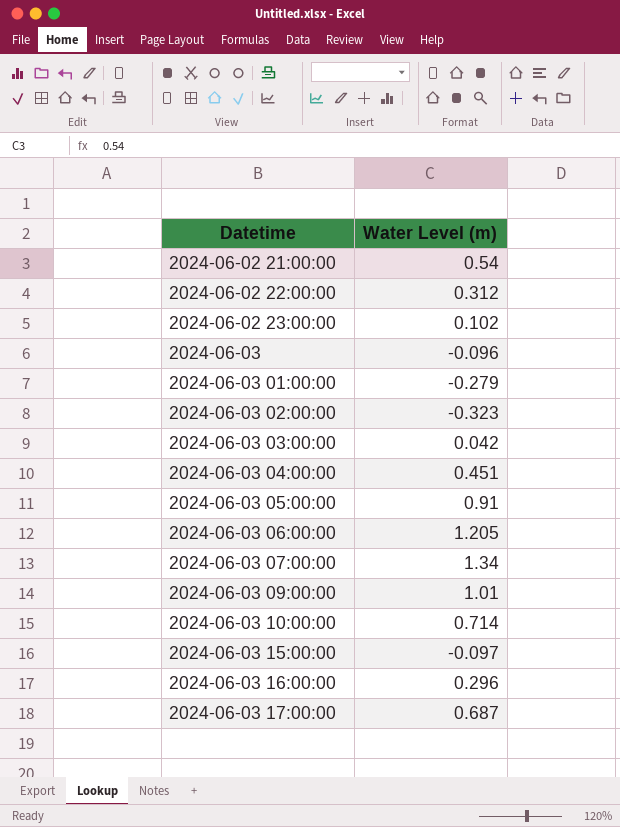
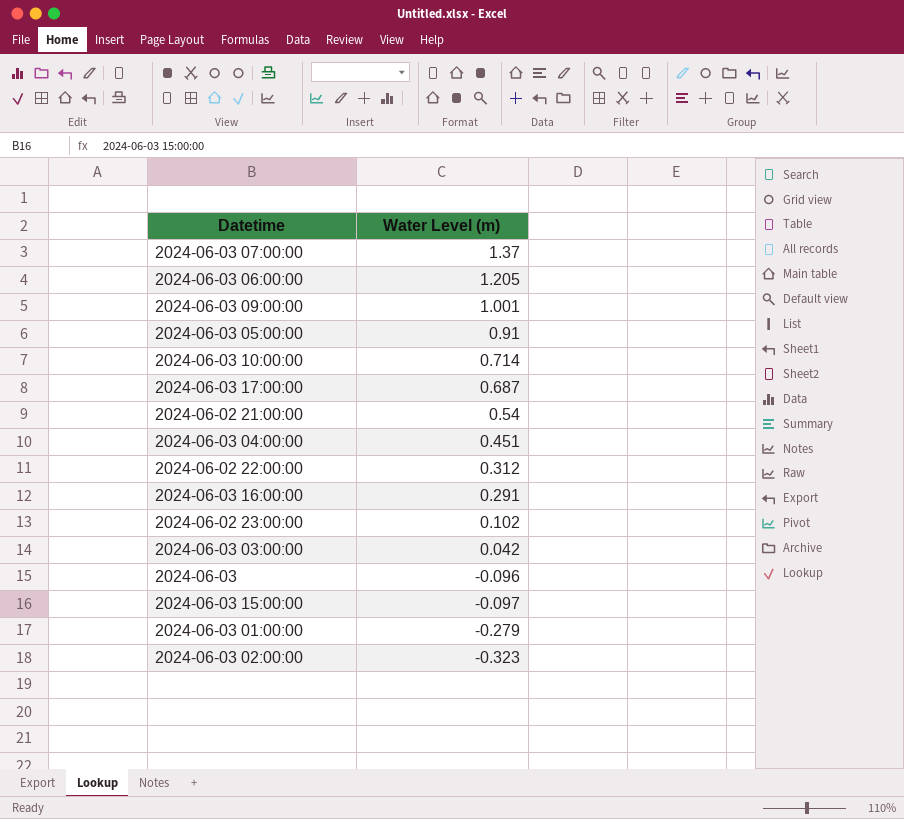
row order: Datetime ascending -> Water Level (m) descending
2024-06-03 07:00:00 | Water Level (m): 1.34 -> 1.37
2024-06-03 09:00:00 | Water Level (m): 1.01 -> 1.001
2024-06-03 16:00:00 | Water Level (m): 0.296 -> 0.291

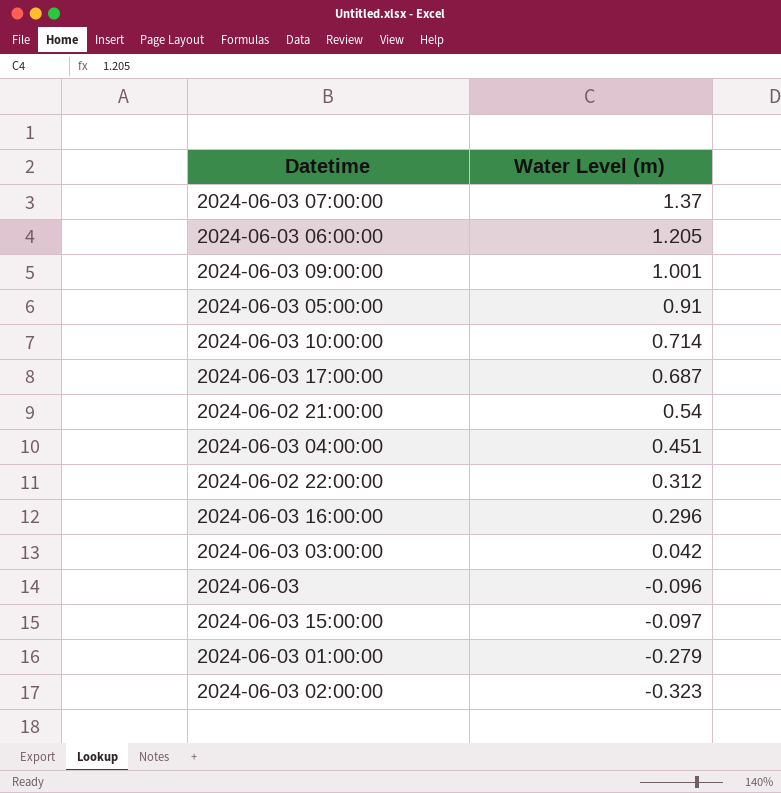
row 2024-06-02 23:00:00: 0.102 -> none
2024-06-03 16:00:00 | Water Level (m): 0.291 -> 0.296

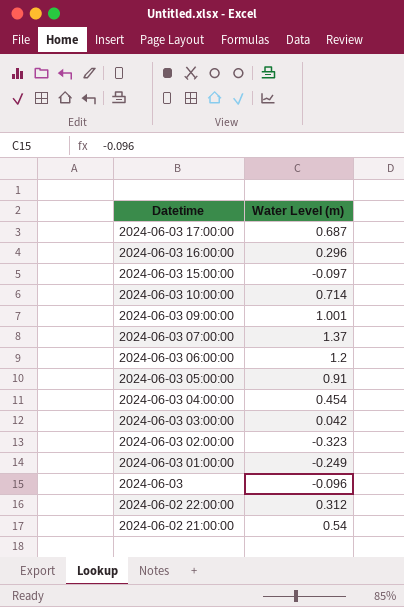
row order: Water Level (m) descending -> Datetime descending
2024-06-03 06:00:00 | Water Level (m): 1.205 -> 1.2
2024-06-03 04:00:00 | Water Level (m): 0.451 -> 0.454
2024-06-03 01:00:00 | Water Level (m): -0.279 -> -0.249

